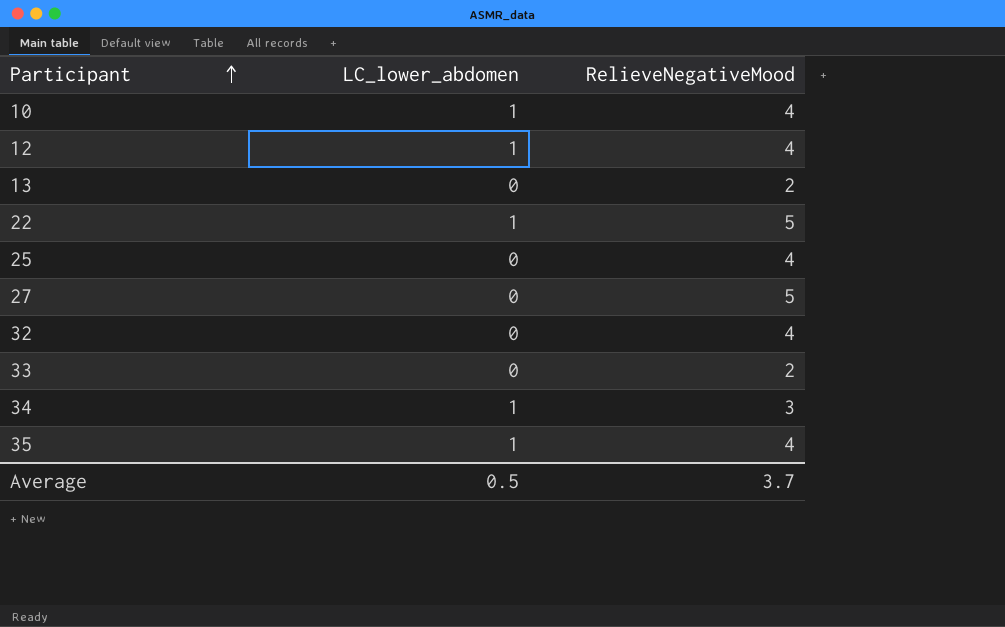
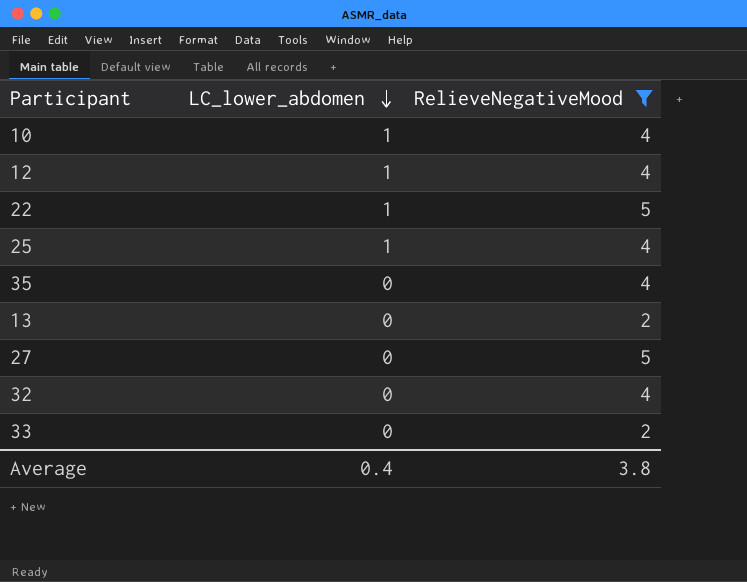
filter: none -> RelieveNegativeMood != 3
row order: Participant ascending -> LC_lower_abdomen descending
25 | LC_lower_abdomen: 0 -> 1
35 | LC_lower_abdomen: 1 -> 0
Average | LC_lower_abdomen: 0.5 -> 0.4
Average | RelieveNegativeMood: 3.7 -> 3.8

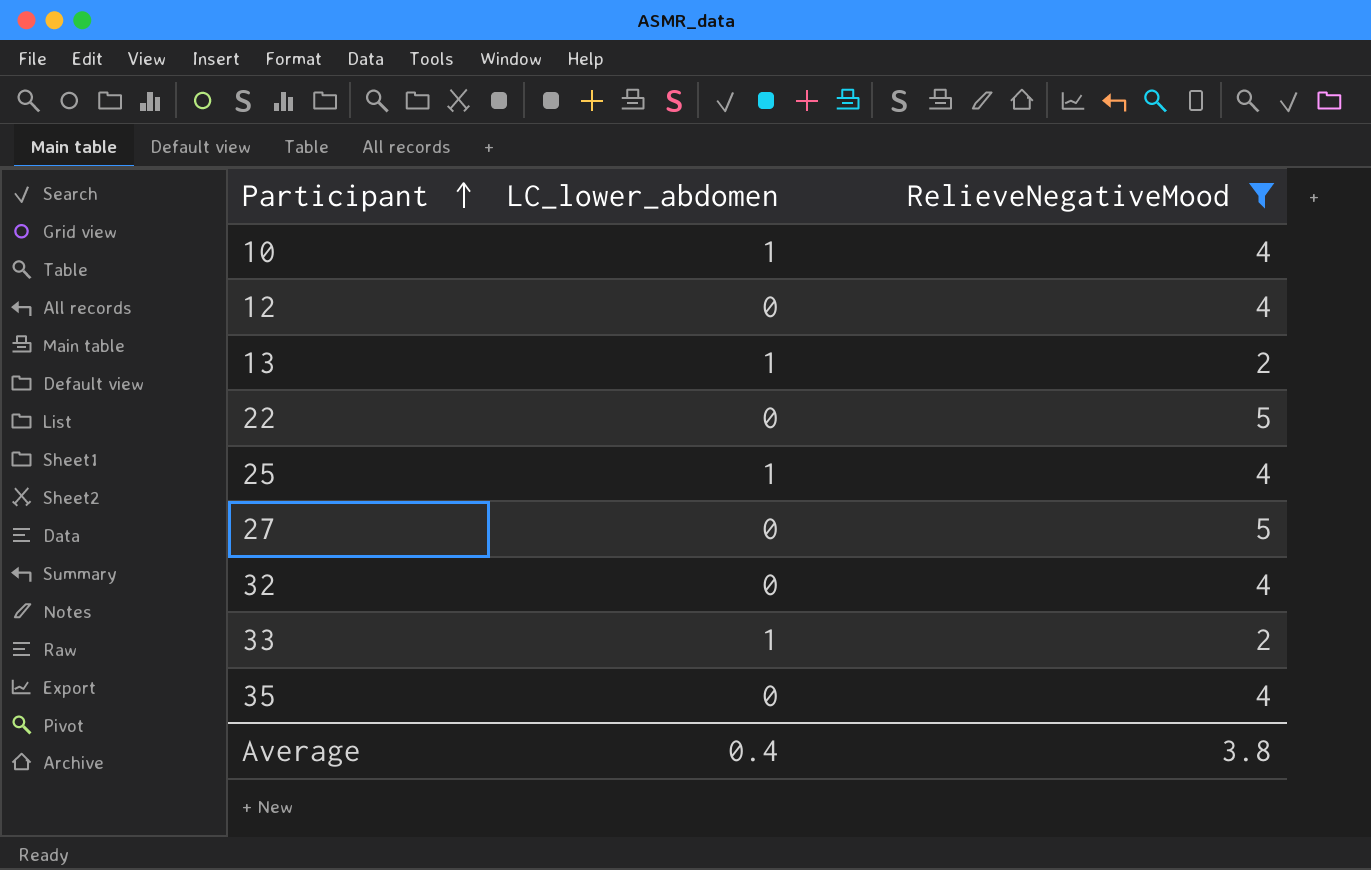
row order: LC_lower_abdomen descending -> Participant ascending
12 | LC_lower_abdomen: 1 -> 0
13 | LC_lower_abdomen: 0 -> 1
22 | LC_lower_abdomen: 1 -> 0
33 | LC_lower_abdomen: 0 -> 1

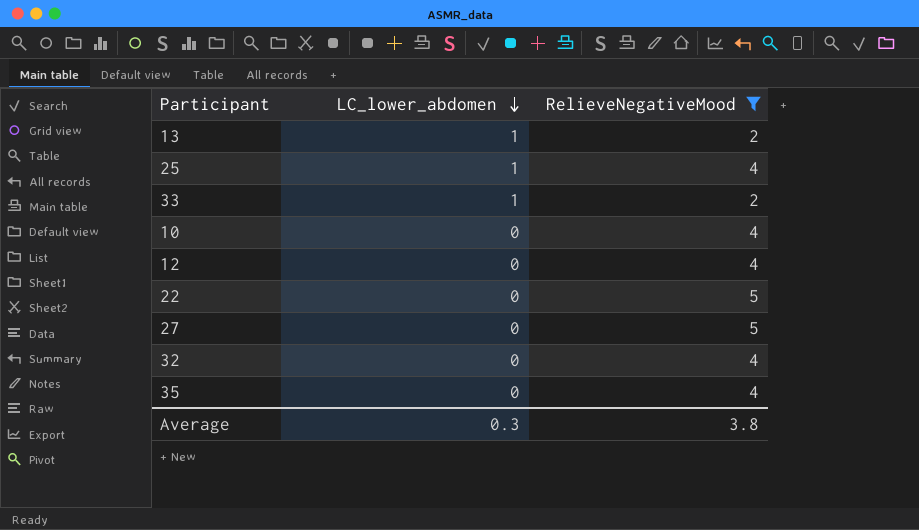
row order: Participant ascending -> LC_lower_abdomen descending
10 | LC_lower_abdomen: 1 -> 0
Average | LC_lower_abdomen: 0.4 -> 0.3

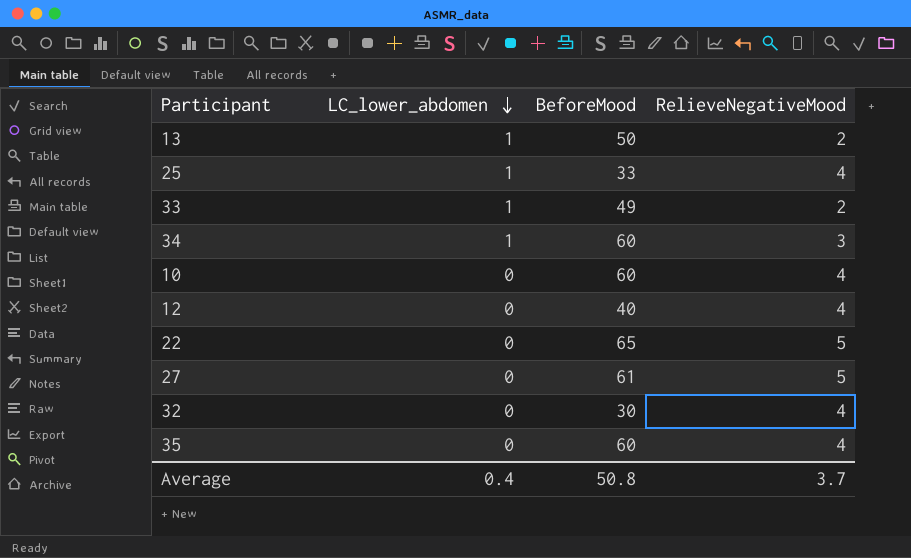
filter: RelieveNegativeMood != 3 -> none
column BeforeMood | position: none -> 3
Average | LC_lower_abdomen: 0.3 -> 0.4
Average | RelieveNegativeMood: 3.8 -> 3.7

